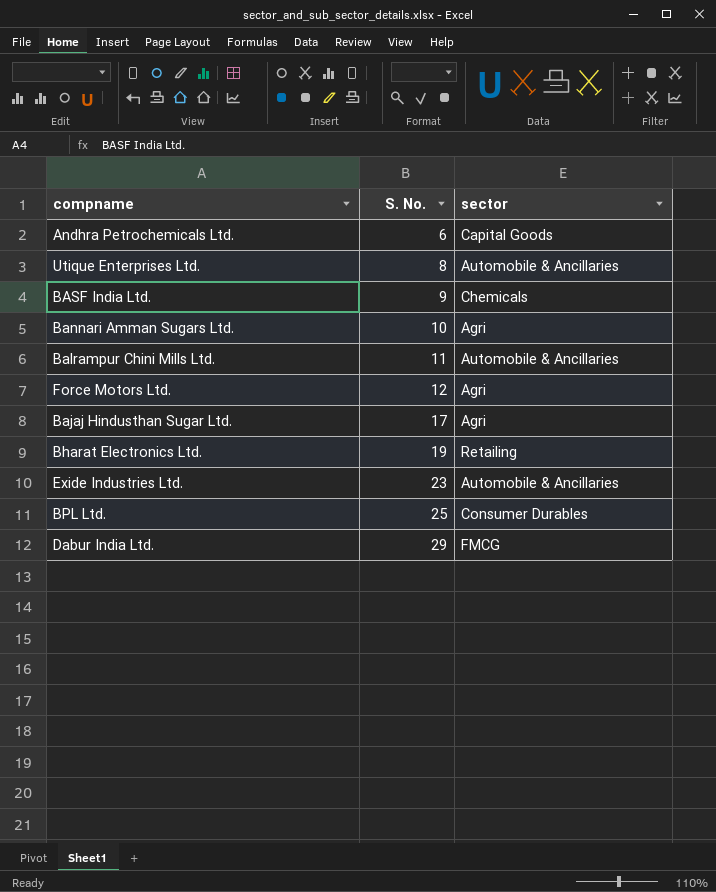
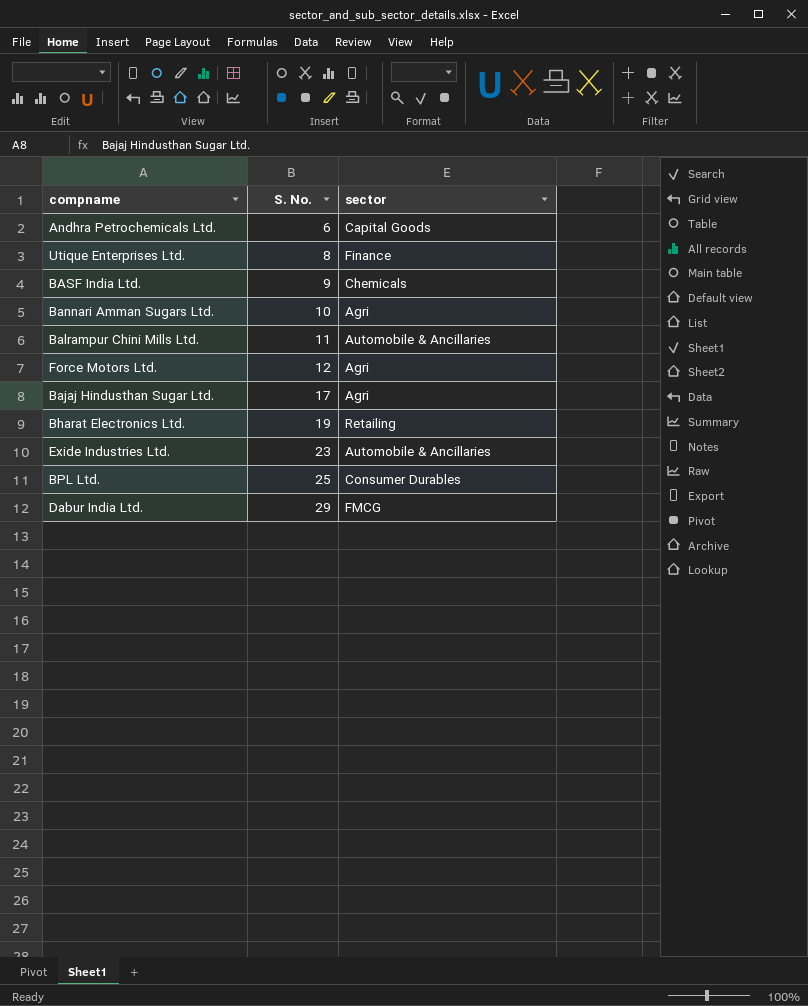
Utique Enterprises Ltd. | sector: Automobile & Ancillaries -> Finance

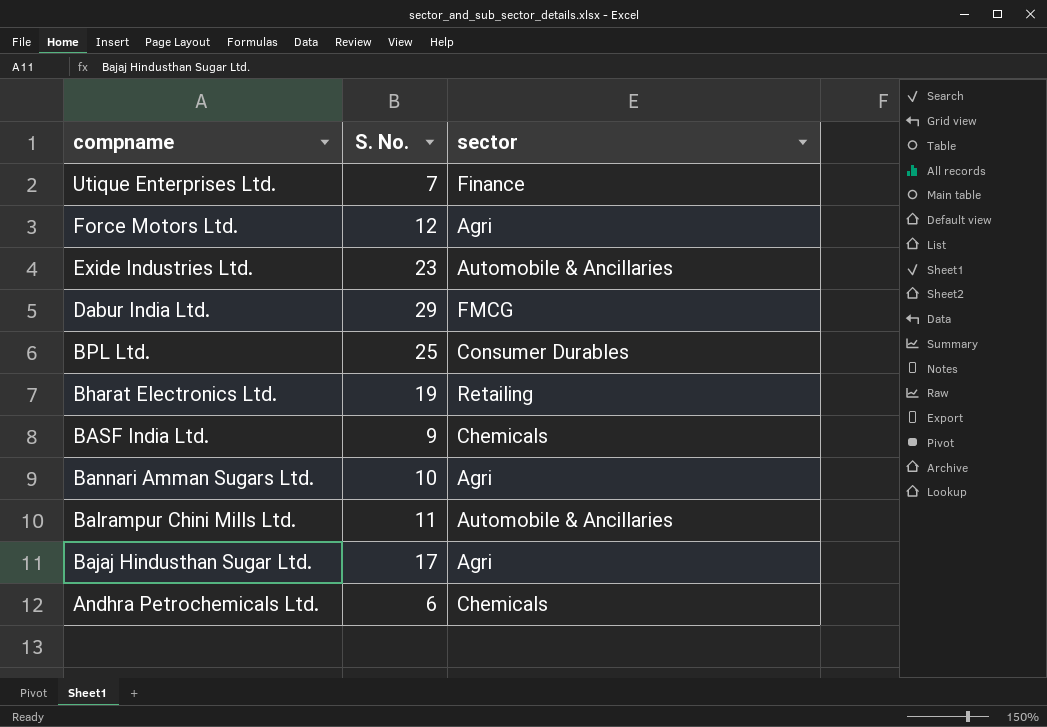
row order: S. No. ascending -> compname descending
Utique Enterprises Ltd. | S. No.: 8 -> 7
Andhra Petrochemicals Ltd. | sector: Capital Goods -> Chemicals

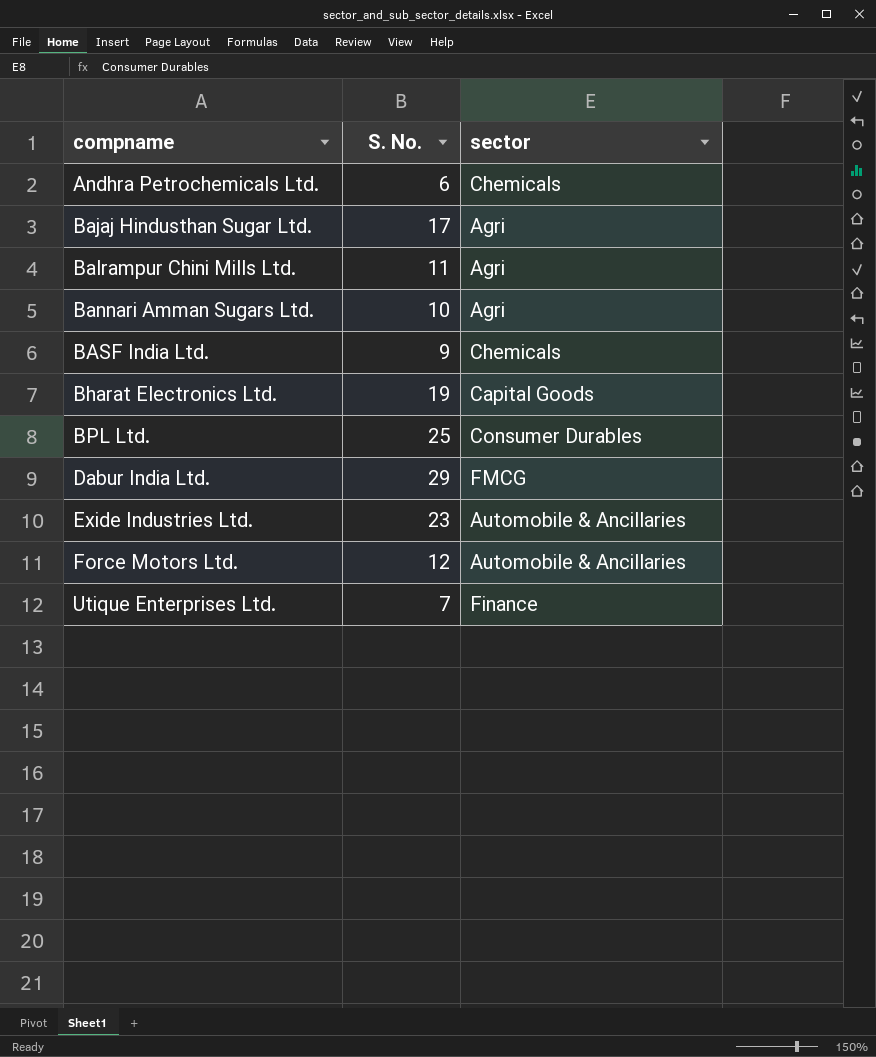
row order: compname descending -> compname ascending
Balrampur Chini Mills Ltd. | sector: Automobile & Ancillaries -> Agri
Bharat Electronics Ltd. | sector: Retailing -> Capital Goods
Force Motors Ltd. | sector: Agri -> Automobile & Ancillaries

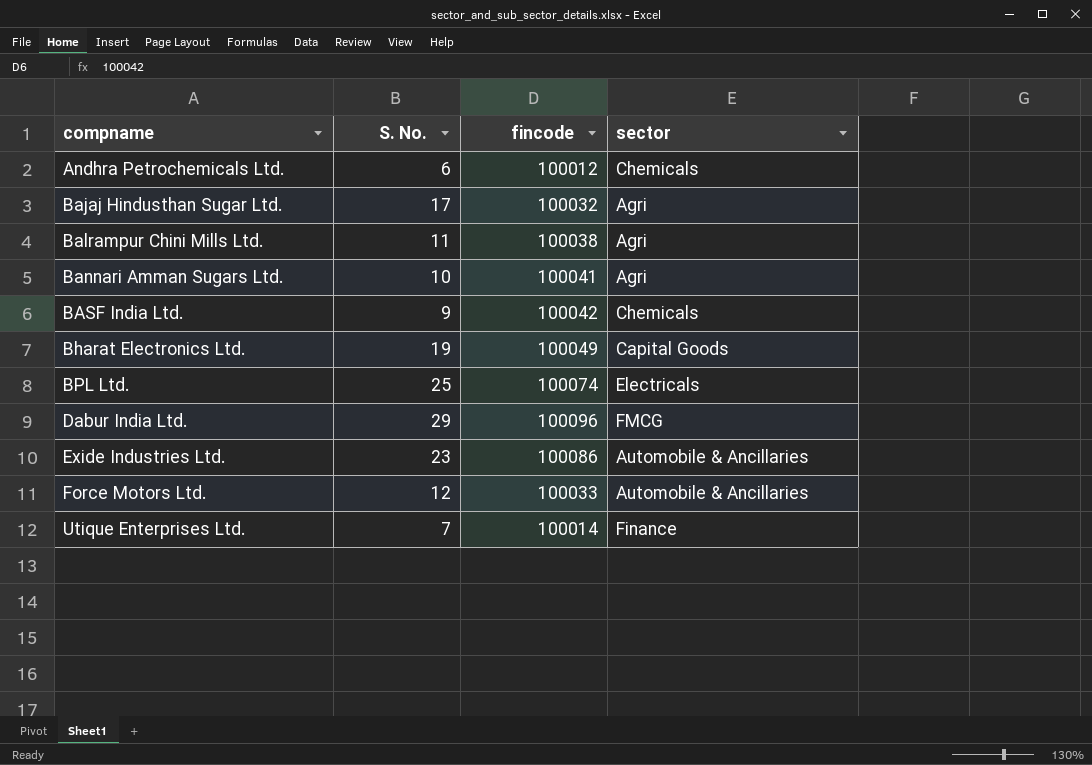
column fincode | position: none -> 3
BPL Ltd. | sector: Consumer Durables -> Electricals

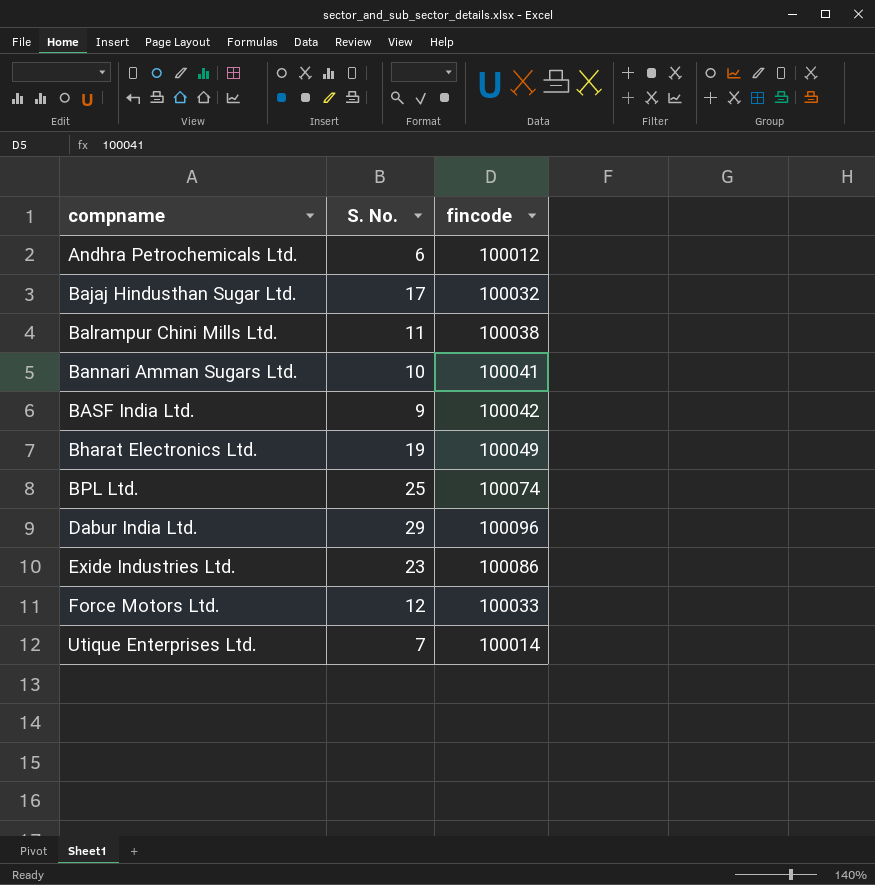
column sector | position: 4 -> none

